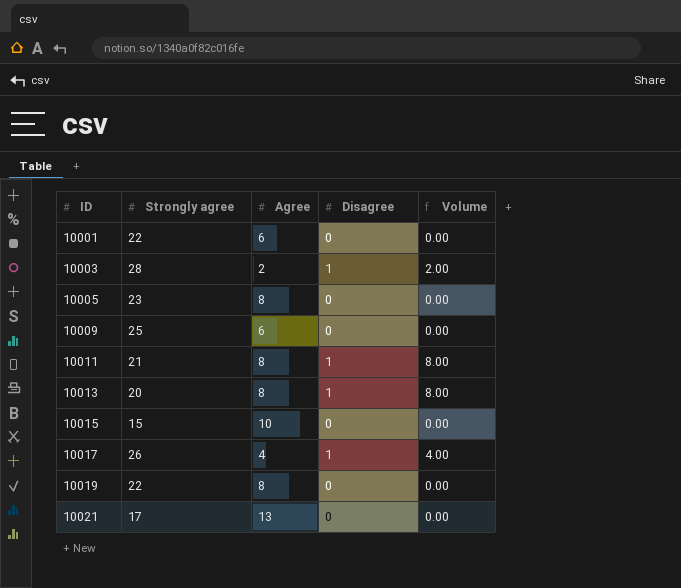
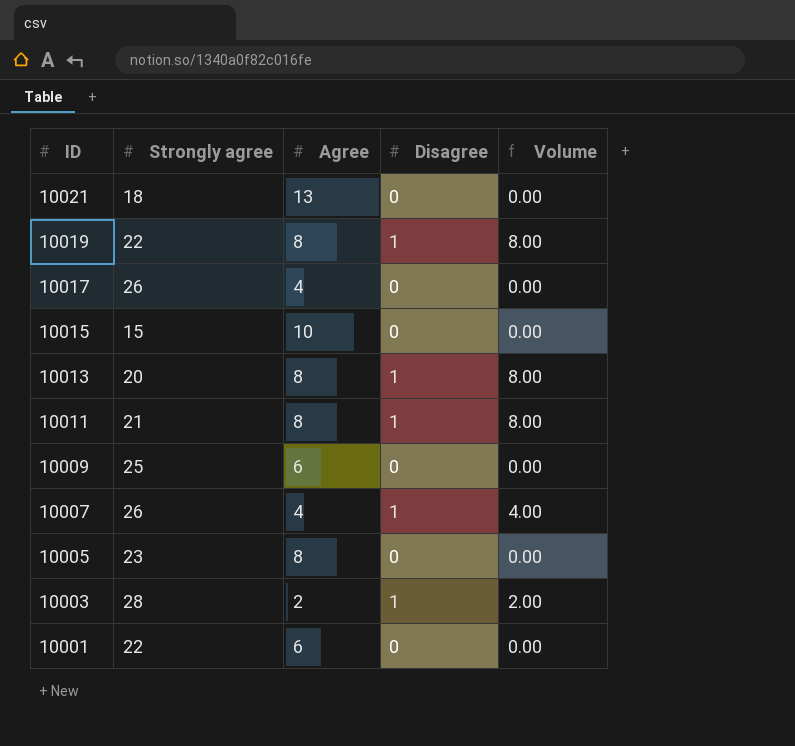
row order: ID ascending -> ID descending
10021 | Strongly agree: 17 -> 18
10019 | Disagree: 0 -> 1
10019 | Volume: 0.00 -> 8.00
10017 | Disagree: 1 -> 0
10017 | Volume: 4.00 -> 0.00
row 10007: none -> 26 | 4 | 1 | 4.00

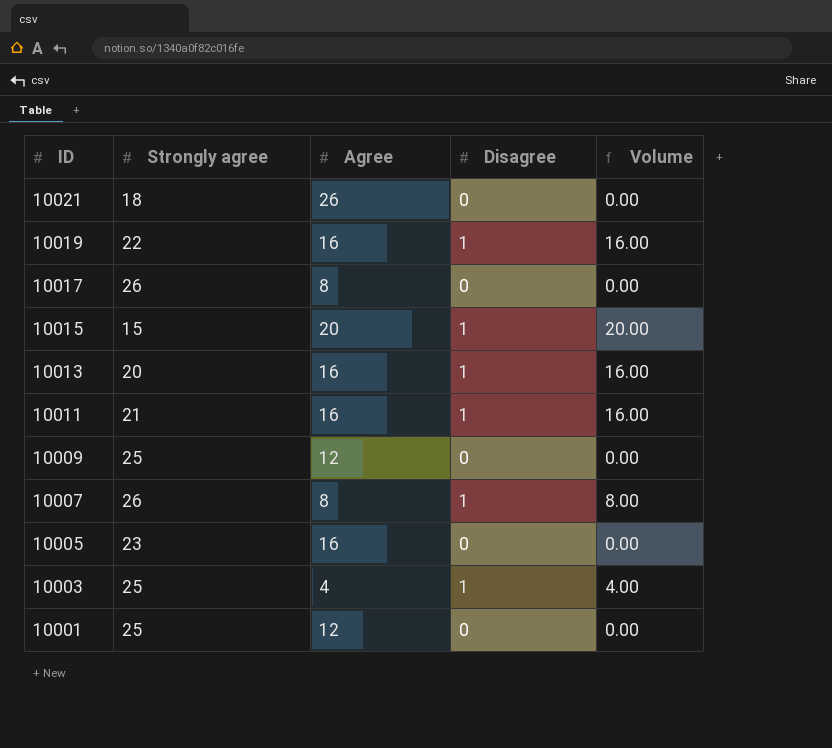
10021 | Agree: 13 -> 26
10019 | Agree: 8 -> 16
10019 | Volume: 8.00 -> 16.00
10017 | Agree: 4 -> 8
10015 | Agree: 10 -> 20
10015 | Disagree: 0 -> 1
10015 | Volume: 0.00 -> 20.00
10013 | Agree: 8 -> 16
10013 | Volume: 8.00 -> 16.00
10011 | Agree: 8 -> 16
10011 | Volume: 8.00 -> 16.00
10009 | Agree: 6 -> 12
10007 | Agree: 4 -> 8
10007 | Volume: 4.00 -> 8.00
10005 | Agree: 8 -> 16
10003 | Strongly agree: 28 -> 25
10003 | Agree: 2 -> 4
10003 | Volume: 2.00 -> 4.00
10001 | Strongly agree: 22 -> 25
10001 | Agree: 6 -> 12

